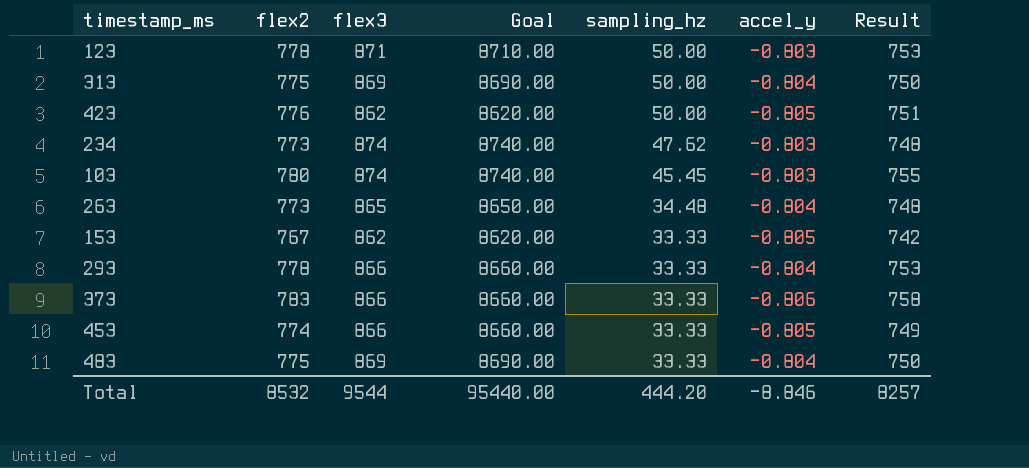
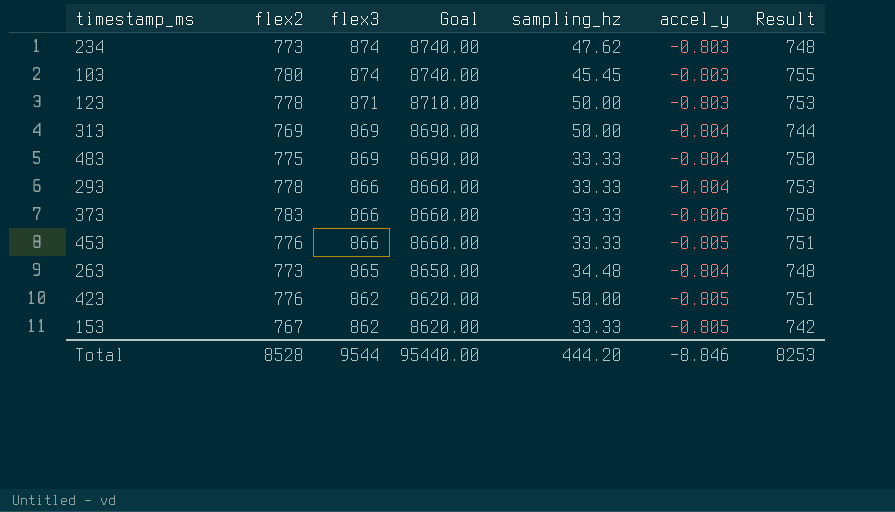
row order: sampling_hz descending -> flex3 descending
313 | flex2: 775 -> 769
313 | Result: 750 -> 744
453 | flex2: 774 -> 776
453 | Result: 749 -> 751
Total | flex2: 8532 -> 8528
Total | Result: 8257 -> 8253

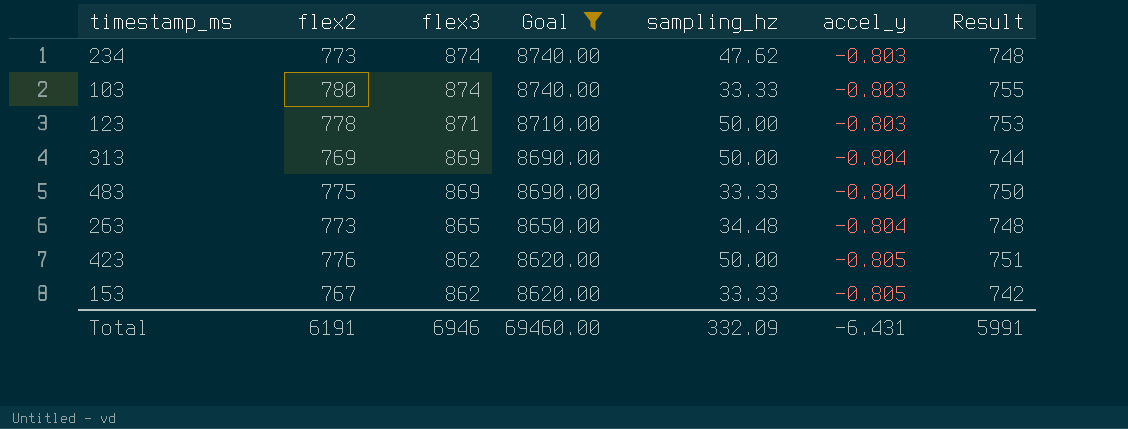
filter: none -> Goal != 8660.00
103 | sampling_hz: 45.45 -> 33.33
Total | flex2: 8528 -> 6191
Total | flex3: 9544 -> 6946
Total | Goal: 95440.00 -> 69460.00
Total | sampling_hz: 444.20 -> 332.09
Total | accel_y: -8.846 -> -6.431
Total | Result: 8253 -> 5991

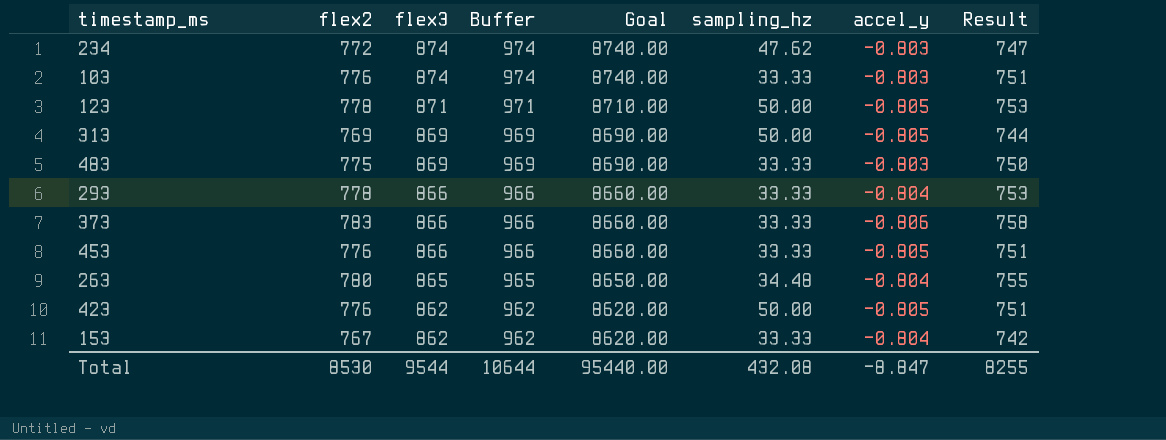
filter: Goal != 8660.00 -> none
column Buffer | formula: none -> [flex3] + 100
234 | flex2: 773 -> 772
234 | Result: 748 -> 747
103 | flex2: 780 -> 776
103 | Result: 755 -> 751
123 | accel_y: -0.803 -> -0.805
313 | accel_y: -0.804 -> -0.805
483 | accel_y: -0.804 -> -0.803
263 | flex2: 773 -> 780
263 | Result: 748 -> 755
153 | accel_y: -0.805 -> -0.804
Total | flex2: 6191 -> 8530
Total | flex3: 6946 -> 9544
Total | Goal: 69460.00 -> 95440.00
Total | sampling_hz: 332.09 -> 432.08
Total | accel_y: -6.431 -> -8.847
Total | Result: 5991 -> 8255

